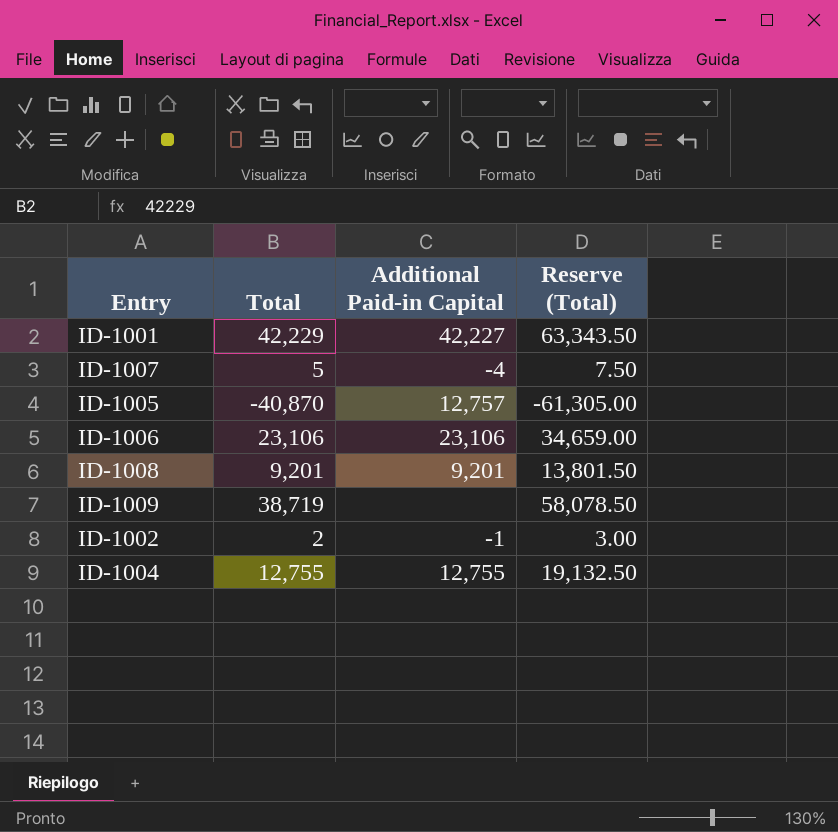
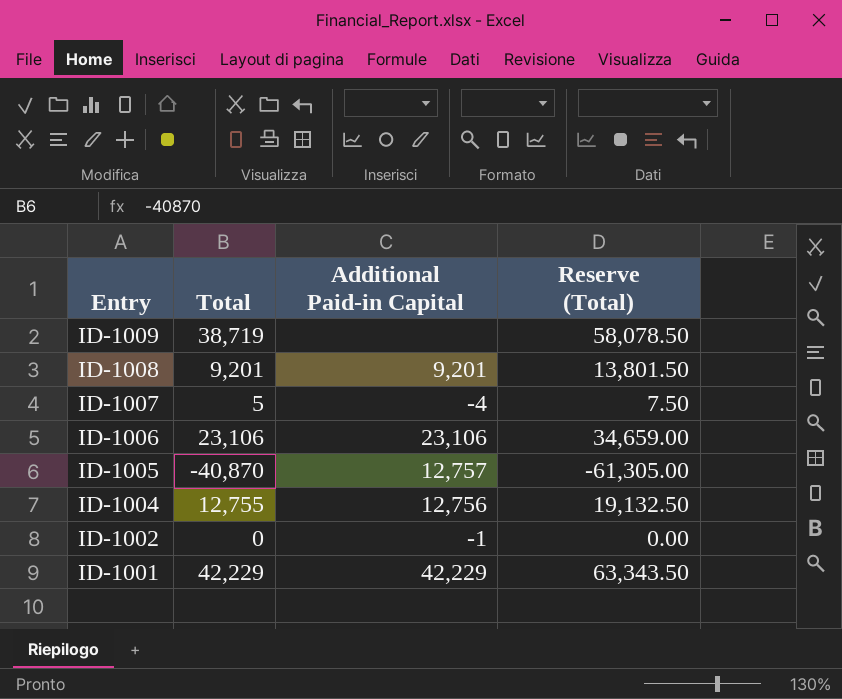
row order: none -> Entry descending
ID-1004 | Additional Paid-in Capital: 12,755 -> 12,756
ID-1002 | Total: 2 -> 0
ID-1002 | Reserve (Total): 3.00 -> 0.00
ID-1001 | Additional Paid-in Capital: 42,227 -> 42,229

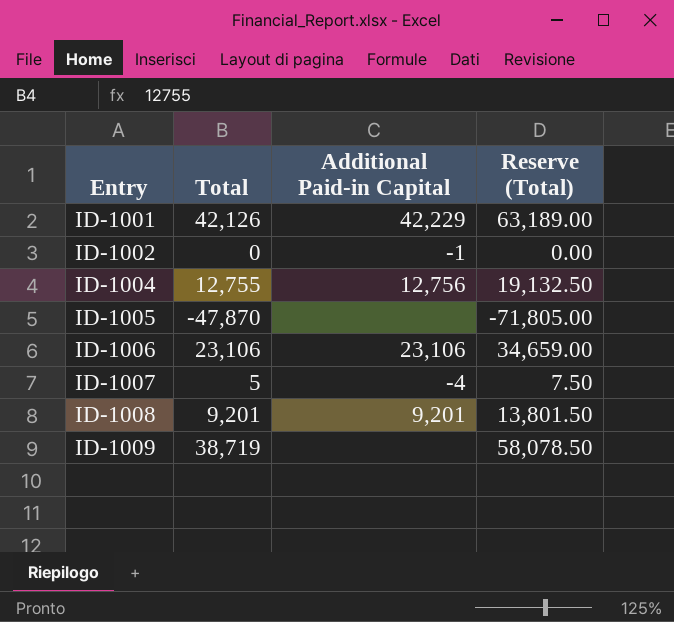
row order: Entry descending -> Entry ascending
ID-1001 | Total: 42,229 -> 42,126
ID-1001 | Reserve (Total): 63,343.50 -> 63,189.00
ID-1005 | Total: -40,870 -> -47,870
ID-1005 | Additional Paid-in Capital: 12,757 -> none
ID-1005 | Reserve (Total): -61,305.00 -> -71,805.00

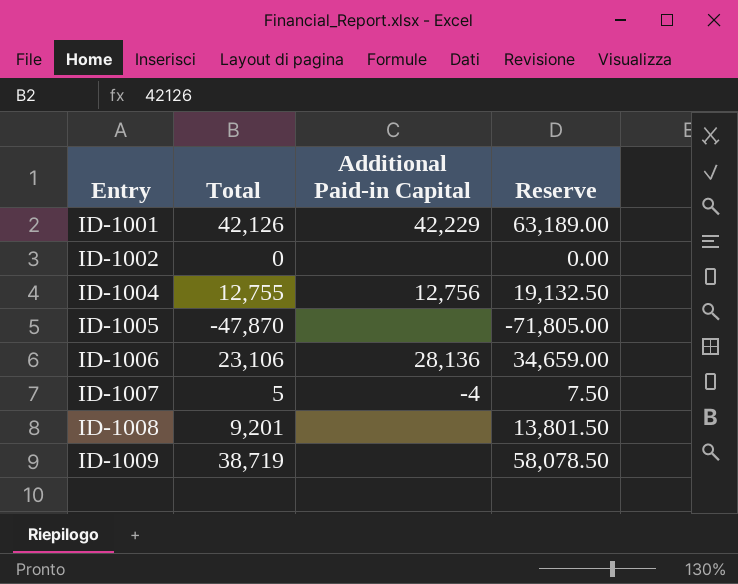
column name: Reserve (Total) -> Reserve
ID-1002 | Additional Paid-in Capital: -1 -> none
ID-1006 | Additional Paid-in Capital: 23,106 -> 28,136
ID-1008 | Additional Paid-in Capital: 9,201 -> none

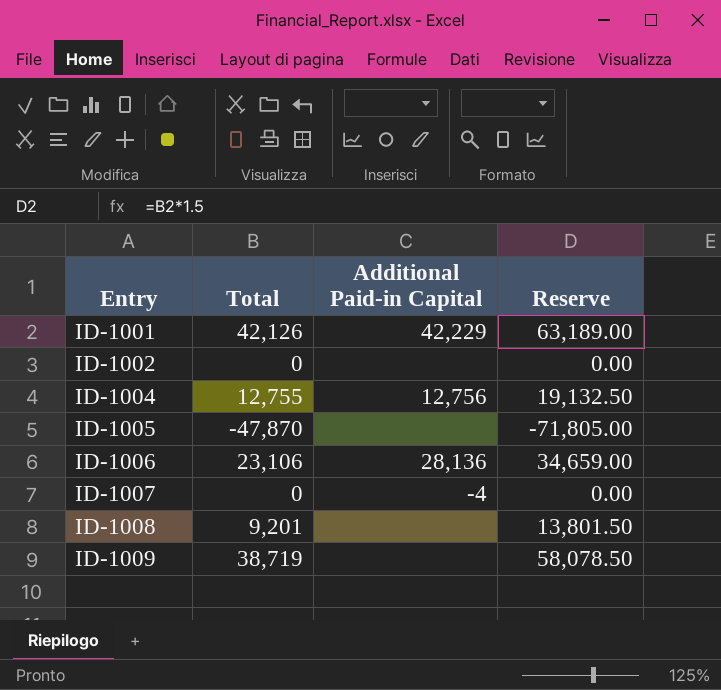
ID-1007 | Total: 5 -> 0
ID-1007 | Reserve: 7.50 -> 0.00

